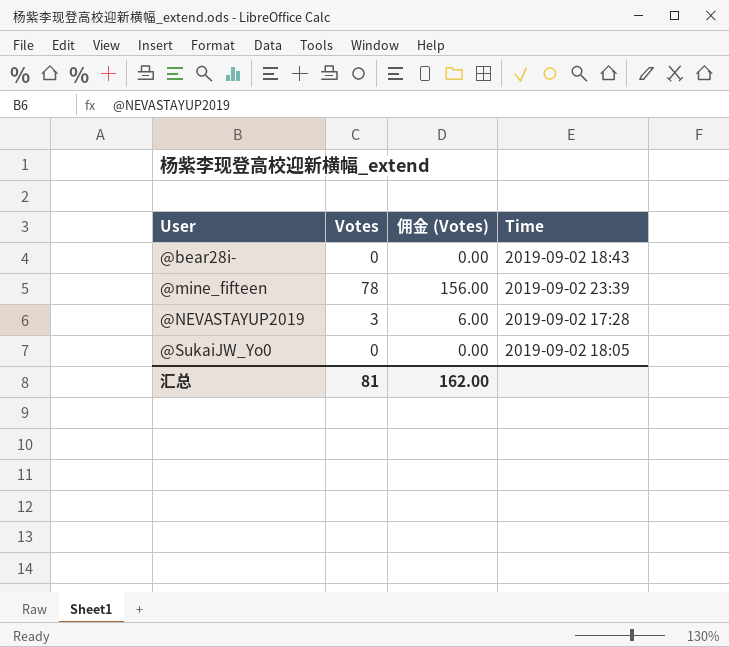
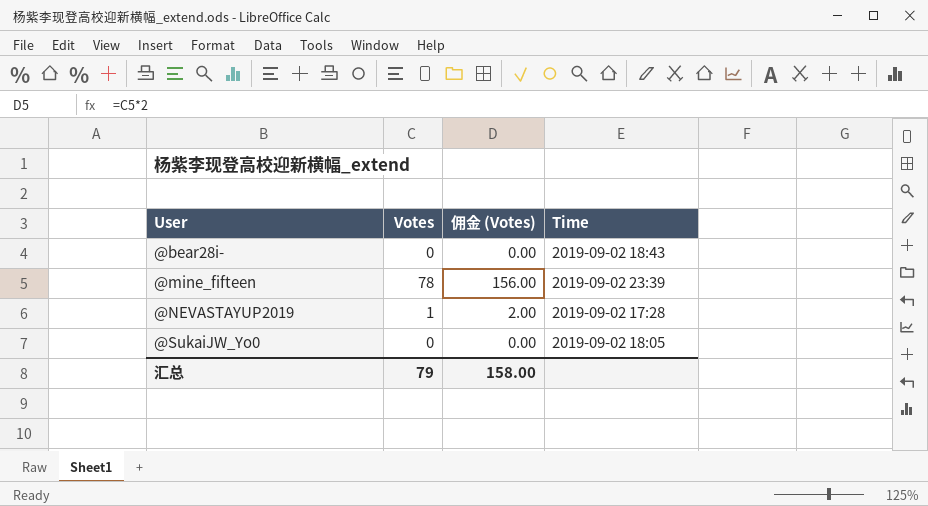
@NEVASTAYUP2019 | Votes: 3 -> 1
@NEVASTAYUP2019 | 佣金 (Votes): 6.00 -> 2.00
汇总 | Votes: 81 -> 79
汇总 | 佣金 (Votes): 162.00 -> 158.00

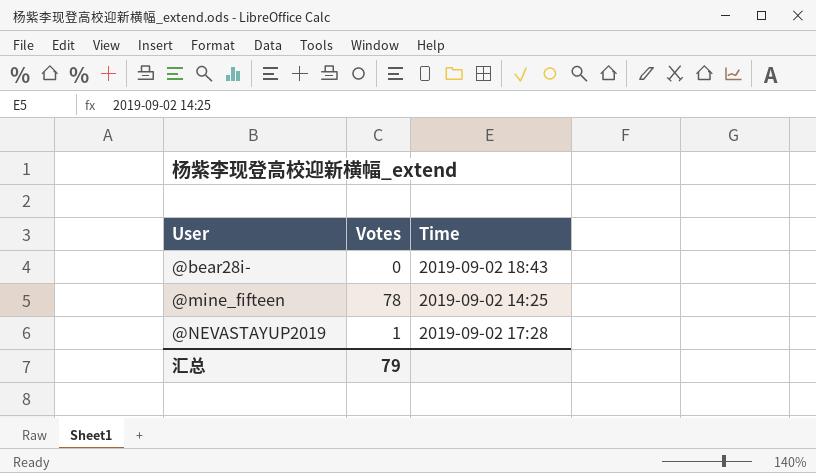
column 佣金 (Votes) | formula: [Votes] * 2 -> none
row @SukaiJW_Yo0: 0 | 0.00 | 2019-09-02 18:05 -> none
@mine_fifteen | Time: 2019-09-02 23:39 -> 2019-09-02 14:25

